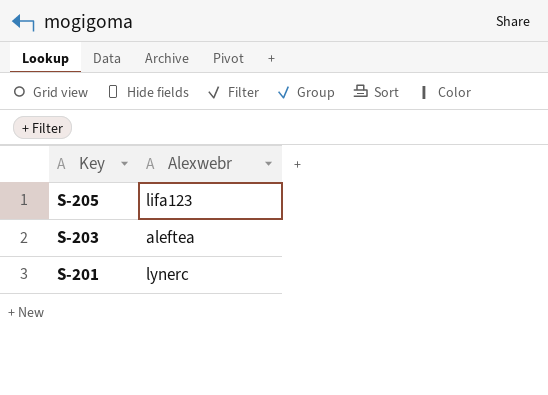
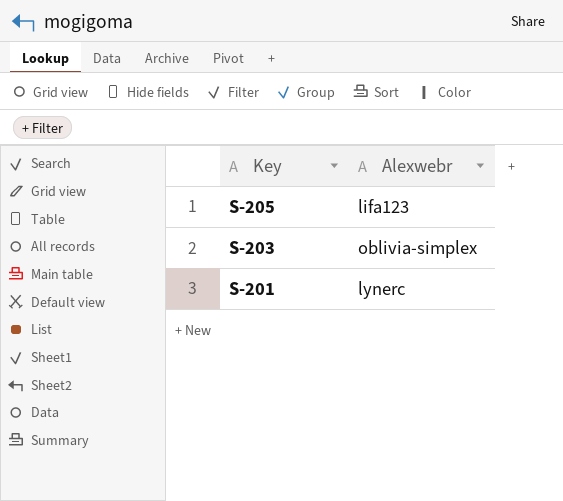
S-203 | Alexwebr: aleftea -> oblivia-simplex

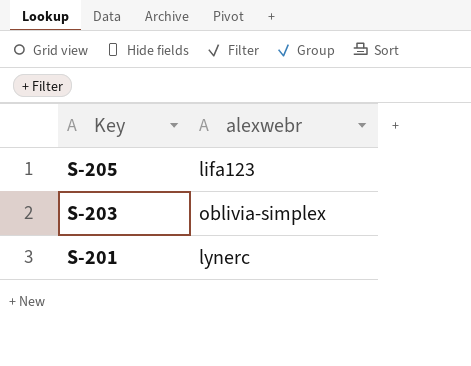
column name: Alexwebr -> alexwebr

